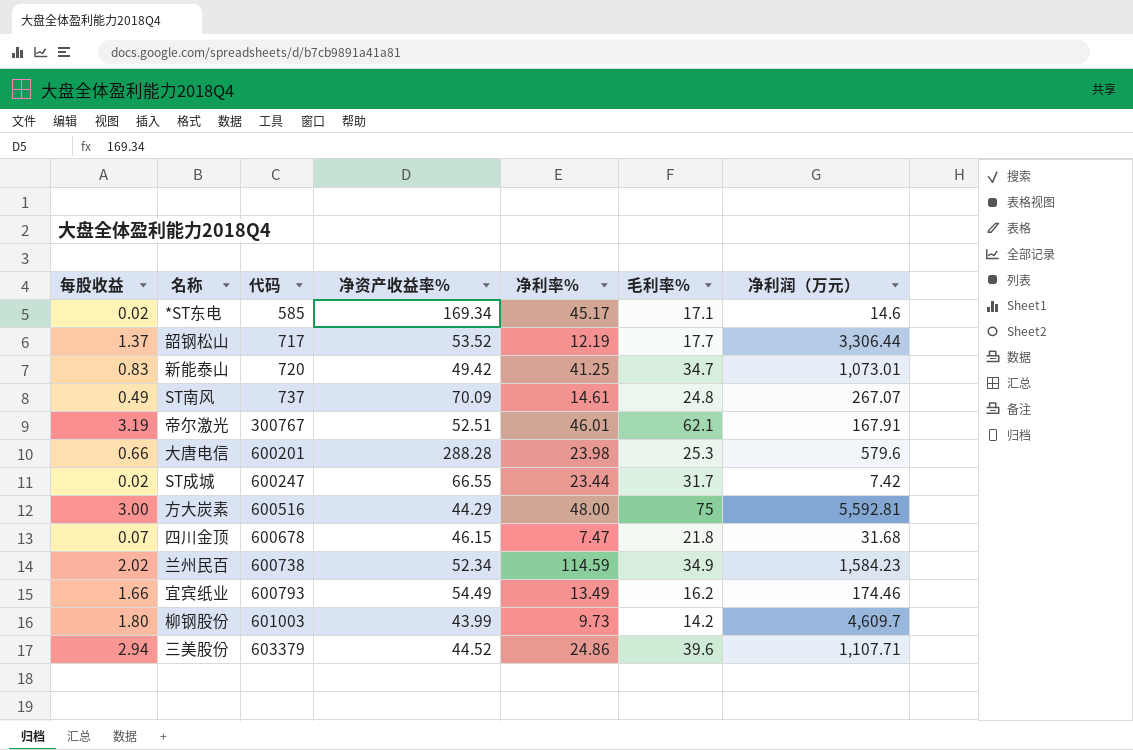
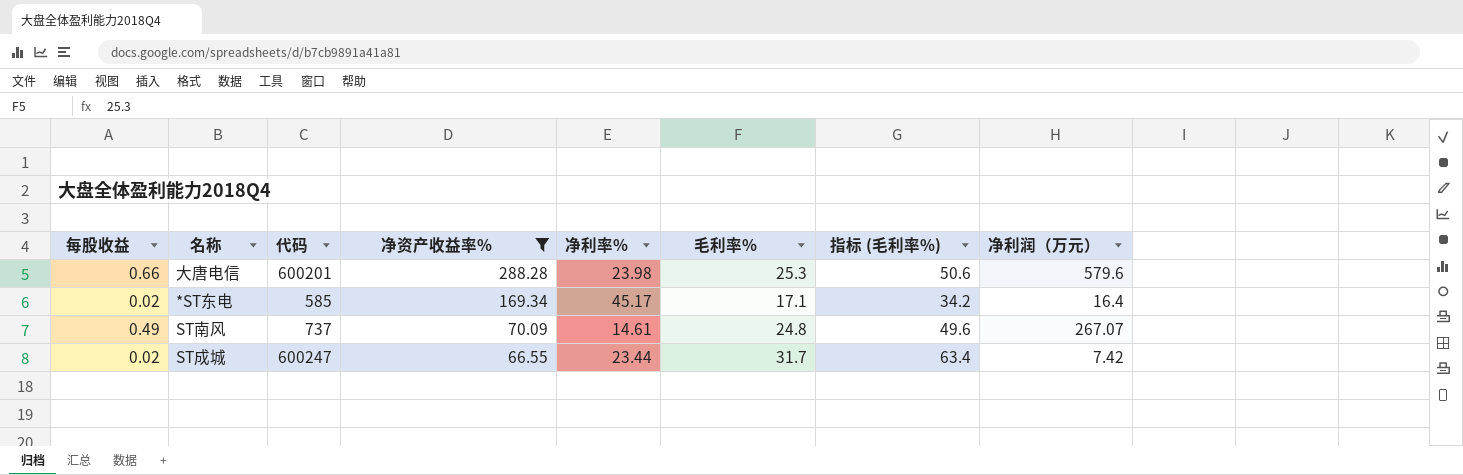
filter: none -> 净资产收益率% >= 66.55
row order: 代码 ascending -> 净资产收益率% descending
column 指标 (毛利率%) | formula: none -> [毛利率%] * 2
*ST东电 | 净利润（万元）: 14.6 -> 16.4

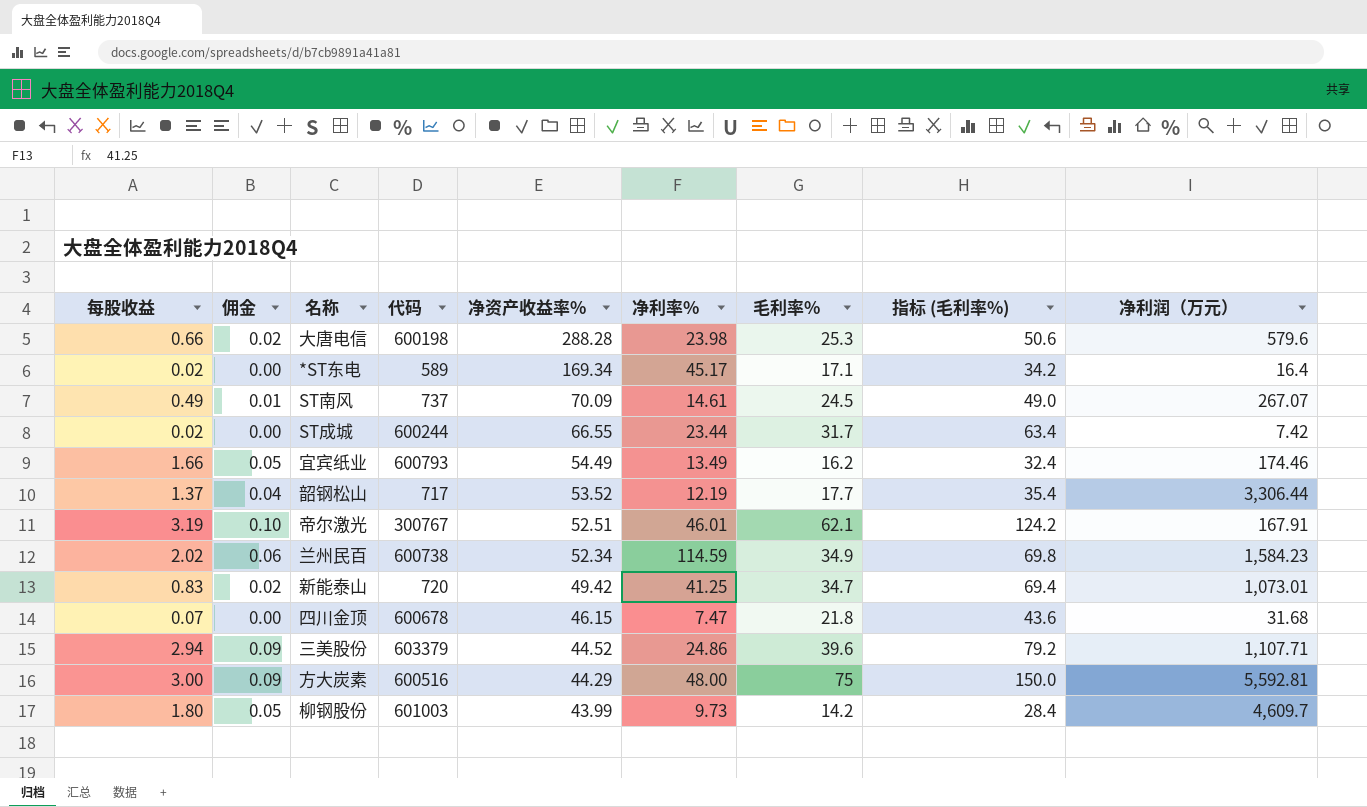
filter: 净资产收益率% >= 66.55 -> none
column 佣金 | formula: none -> [每股收益] * 0.03
大唐电信 | 代码: 600201 -> 600198
*ST东电 | 代码: 585 -> 589
ST南风 | 毛利率%: 24.8 -> 24.5
ST南风 | 指标 (毛利率%): 49.6 -> 49.0
ST成城 | 代码: 600247 -> 600244

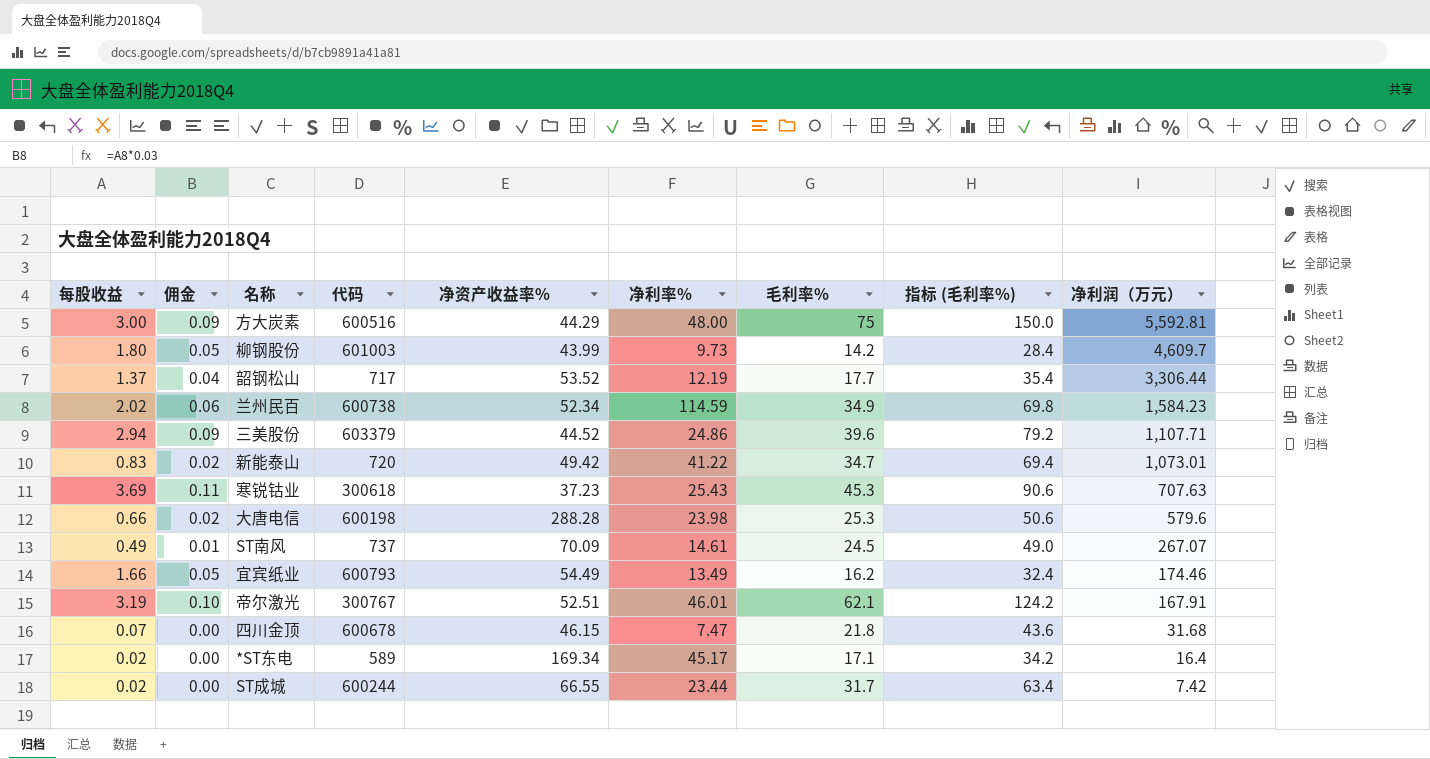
row order: 净资产收益率% descending -> 净利润（万元） descending
新能泰山 | 净利率%: 41.25 -> 41.22
row 寒锐钴业: none -> 3.69 | 0.11 | 300618 | 37.23 | 25.43 | 45.3 | 90.6 | 707.63

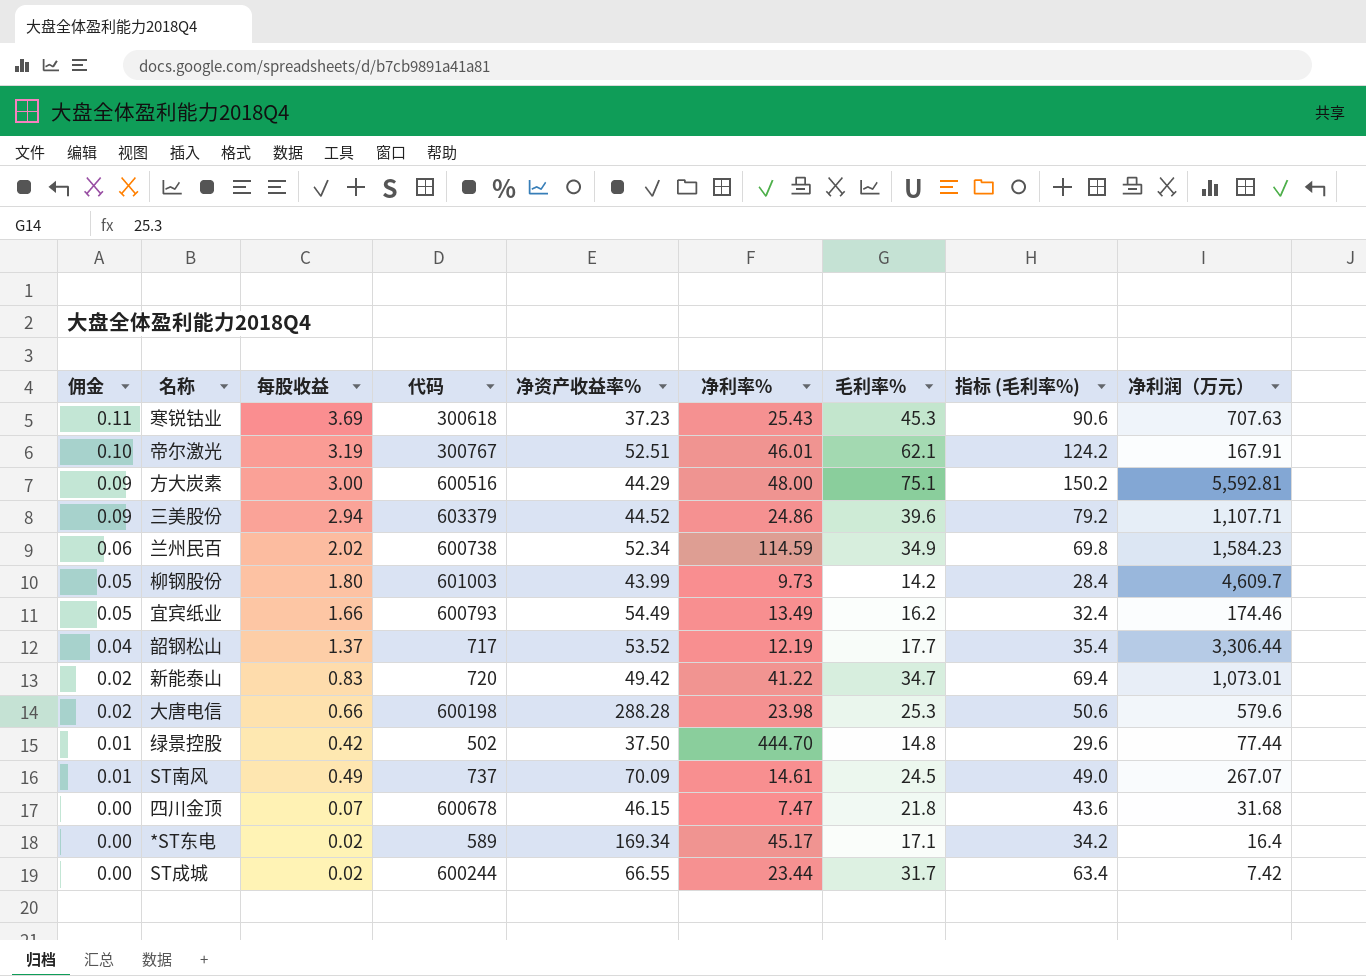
row order: 净利润（万元） descending -> 佣金 descending
column 每股收益 | position: 1 -> 3
方大炭素 | 毛利率%: 75 -> 75.1
方大炭素 | 指标 (毛利率%): 150.0 -> 150.2
row 绿景控股: none -> 0.01 | 0.42 | 502 | 37.50 | 444.70 | 14.8 | 29.6 | 77.44

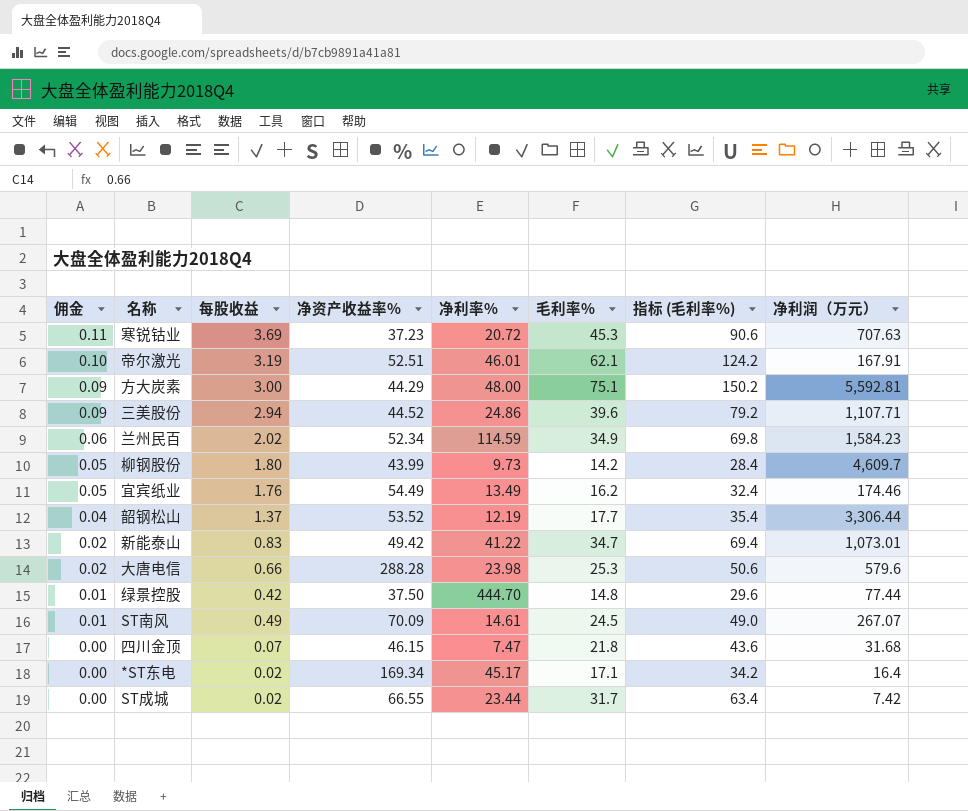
column 代码 | position: 4 -> none
寒锐钴业 | 净利率%: 25.43 -> 20.72
宜宾纸业 | 每股收益: 1.66 -> 1.76

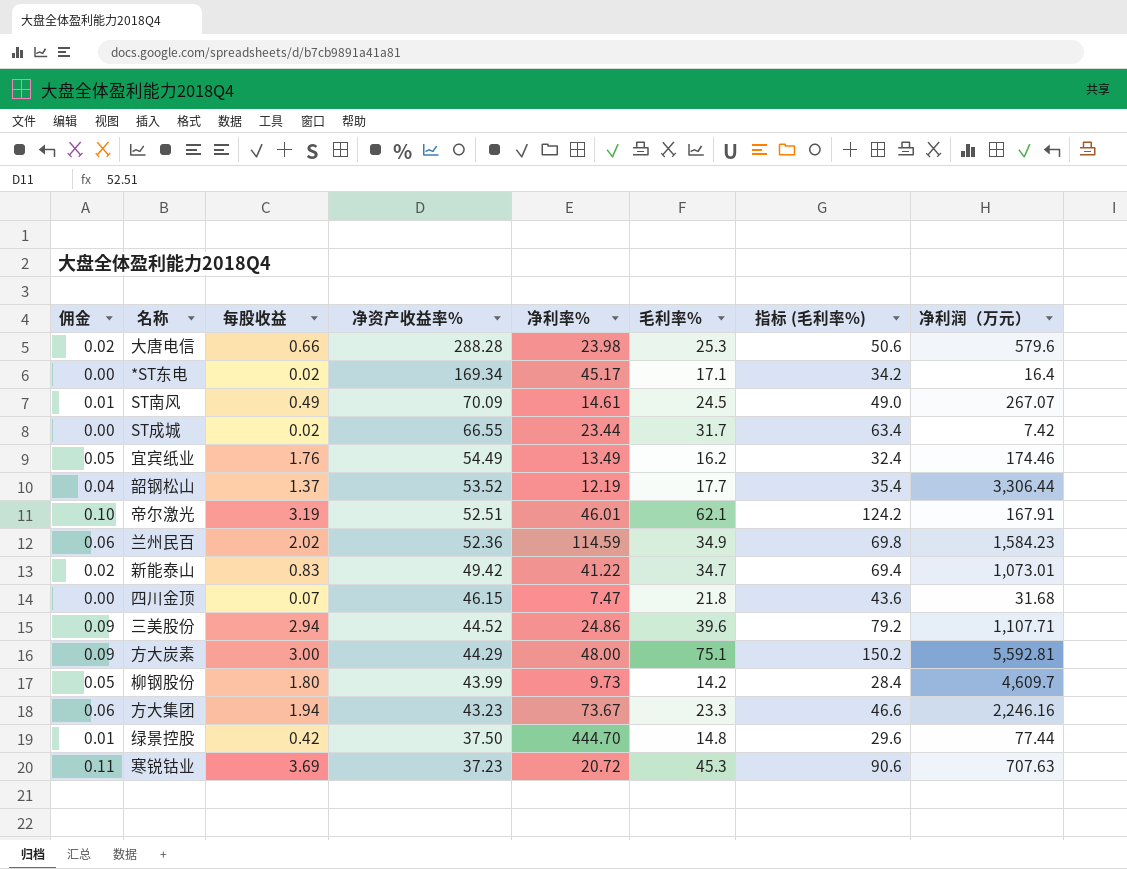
row order: 佣金 descending -> 净资产收益率% descending
兰州民百 | 净资产收益率%: 52.34 -> 52.36
row 方大集团: none -> 0.06 | 1.94 | 43.23 | 73.67 | 23.3 | 46.6 | 2,246.16

